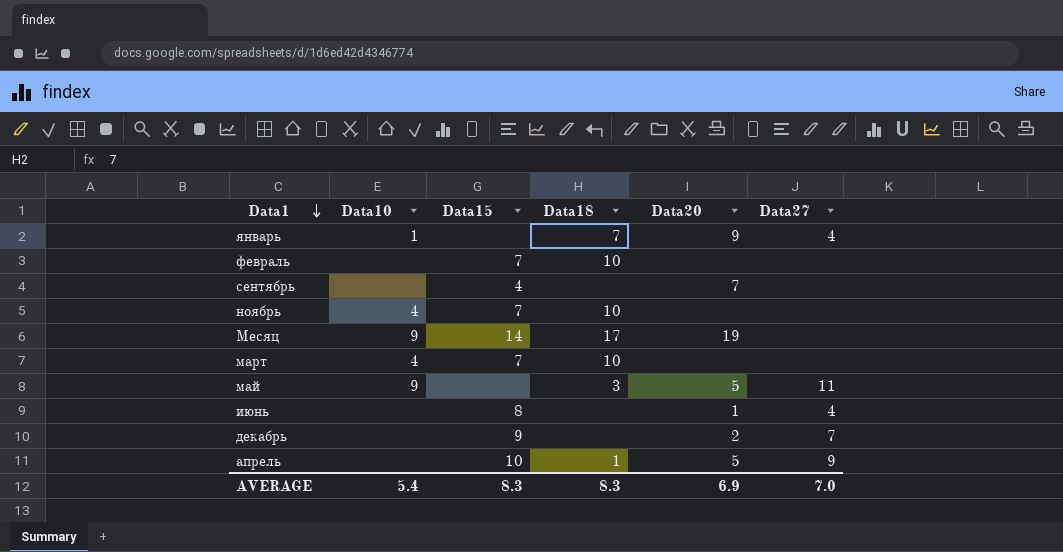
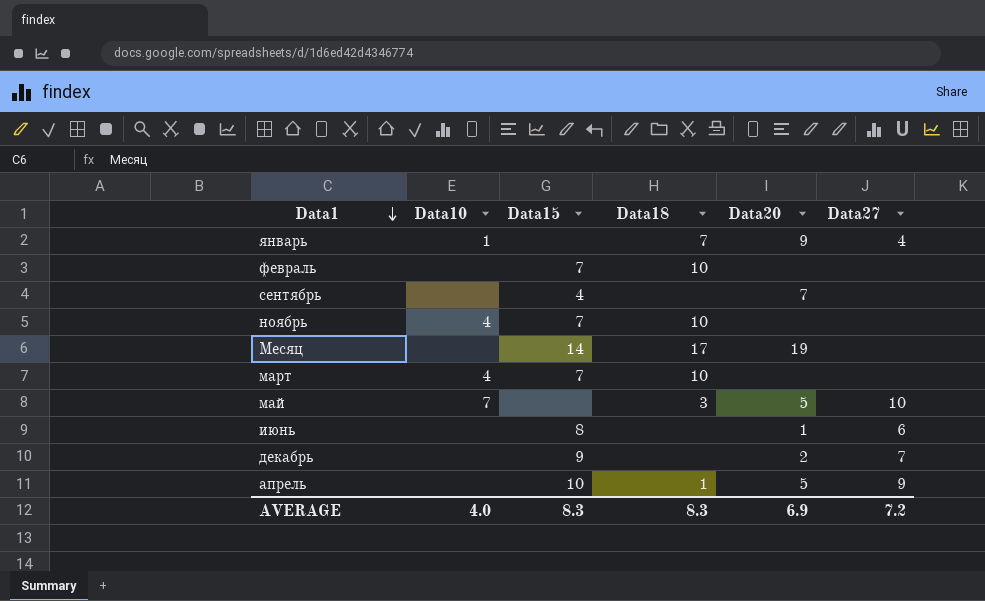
Месяц | Data10: 9 -> none
май | Data10: 9 -> 7
май | Data27: 11 -> 10
июнь | Data27: 4 -> 6
AVERAGE | Data10: 5.4 -> 4.0
AVERAGE | Data27: 7.0 -> 7.2

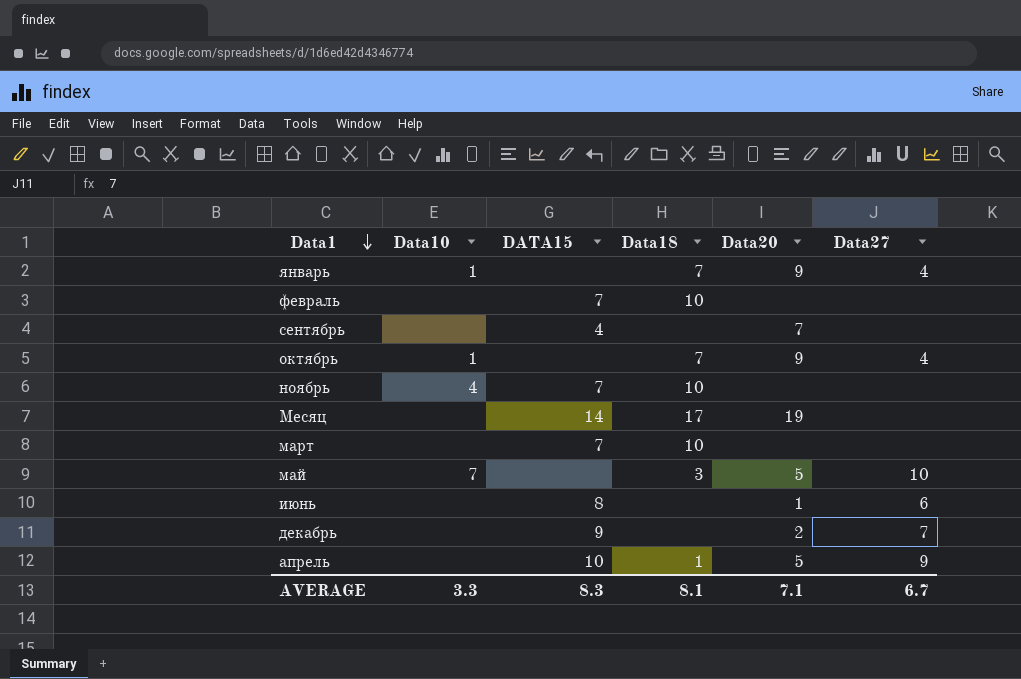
column name: Data15 -> DATA15
row октябрь: none -> 1 | none | 7 | 9 | 4
март | Data10: 4 -> none
AVERAGE | Data10: 4.0 -> 3.3
AVERAGE | Data18: 8.3 -> 8.1
AVERAGE | Data20: 6.9 -> 7.1
AVERAGE | Data27: 7.2 -> 6.7

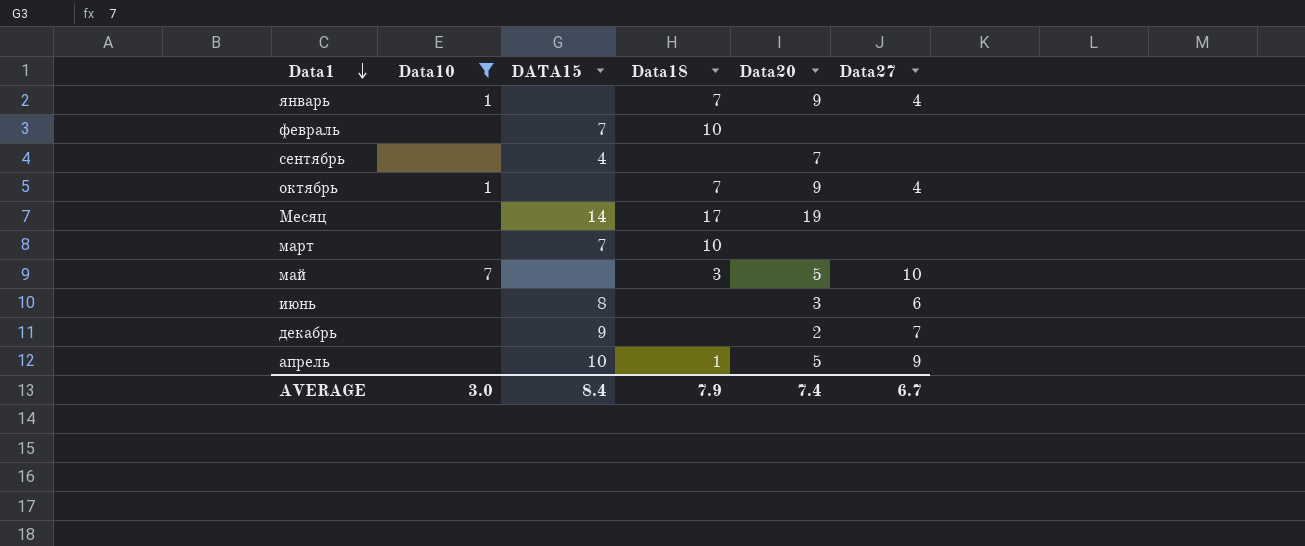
filter: none -> Data10 != 4
июнь | Data20: 1 -> 3
AVERAGE | Data10: 3.3 -> 3.0
AVERAGE | DATA15: 8.3 -> 8.4
AVERAGE | Data18: 8.1 -> 7.9
AVERAGE | Data20: 7.1 -> 7.4

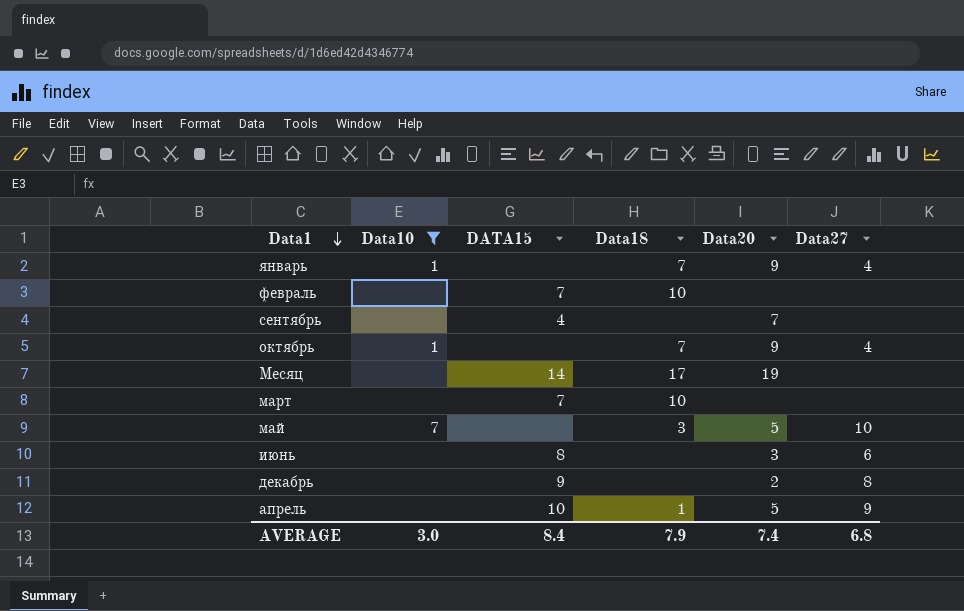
декабрь | Data27: 7 -> 8
AVERAGE | Data27: 6.7 -> 6.8

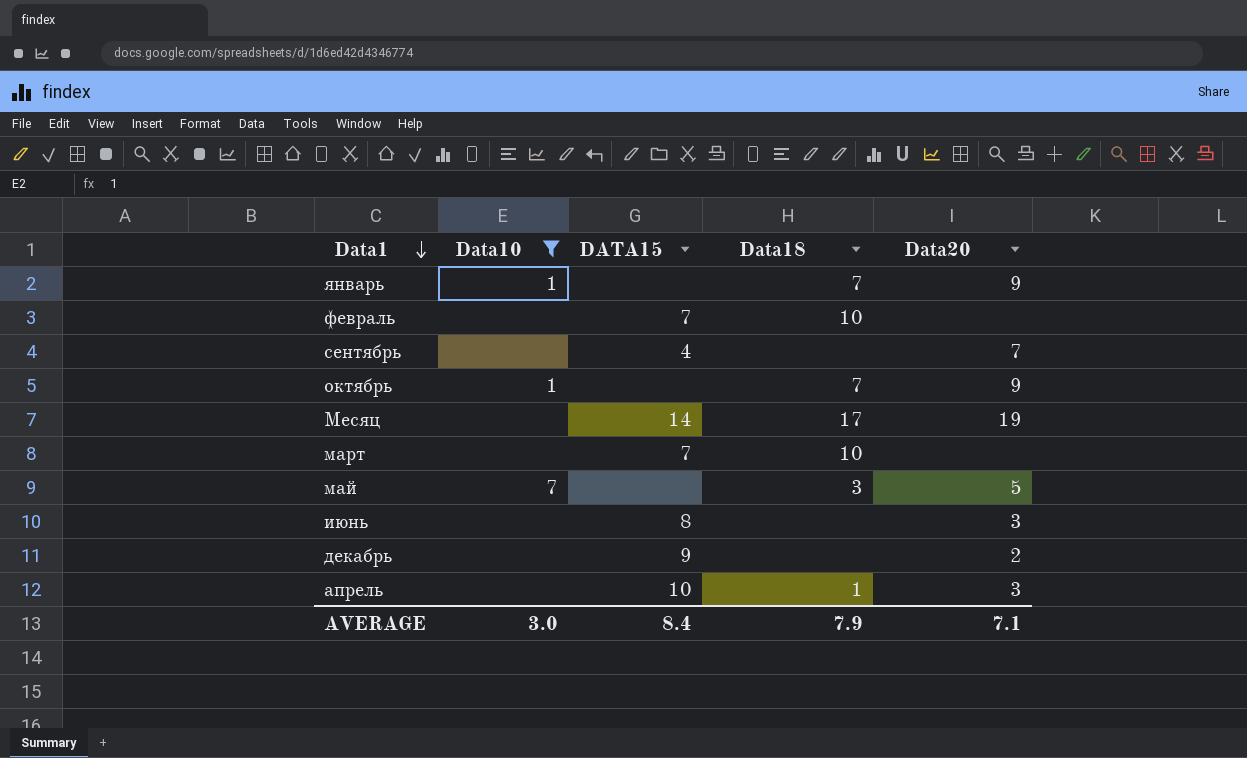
column Data27 | position: 6 -> none
апрель | Data20: 5 -> 3
AVERAGE | Data20: 7.4 -> 7.1

